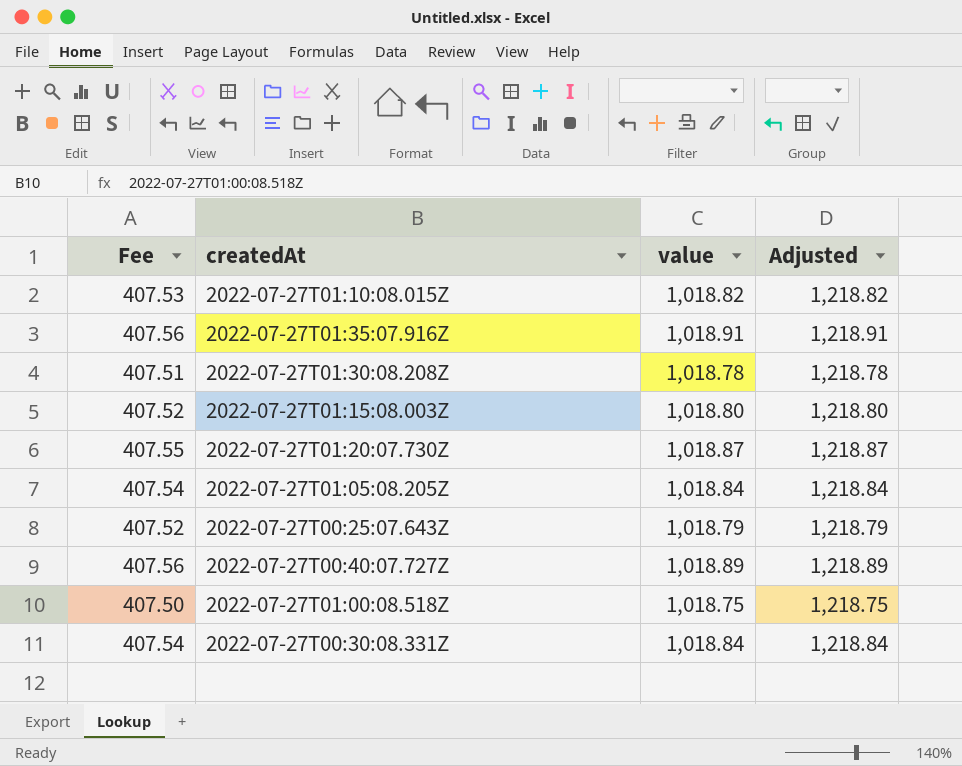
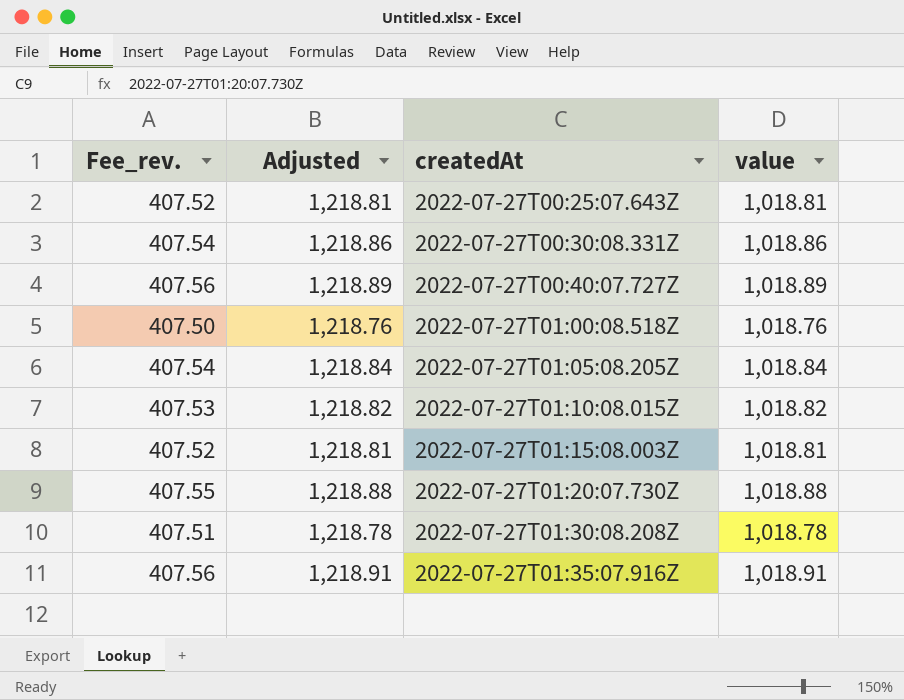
row order: none -> createdAt ascending
column name: Fee -> Fee_rev.
column Adjusted | position: 4 -> 2
2022-07-27T00:25:07.643Z | Adjusted: 1,218.79 -> 1,218.81
2022-07-27T00:25:07.643Z | value: 1,018.79 -> 1,018.81
2022-07-27T00:30:08.331Z | Adjusted: 1,218.84 -> 1,218.86
2022-07-27T00:30:08.331Z | value: 1,018.84 -> 1,018.86
2022-07-27T01:00:08.518Z | Adjusted: 1,218.75 -> 1,218.76
2022-07-27T01:00:08.518Z | value: 1,018.75 -> 1,018.76
2022-07-27T01:15:08.003Z | Adjusted: 1,218.80 -> 1,218.81
2022-07-27T01:15:08.003Z | value: 1,018.80 -> 1,018.81
2022-07-27T01:20:07.730Z | Adjusted: 1,218.87 -> 1,218.88
2022-07-27T01:20:07.730Z | value: 1,018.87 -> 1,018.88

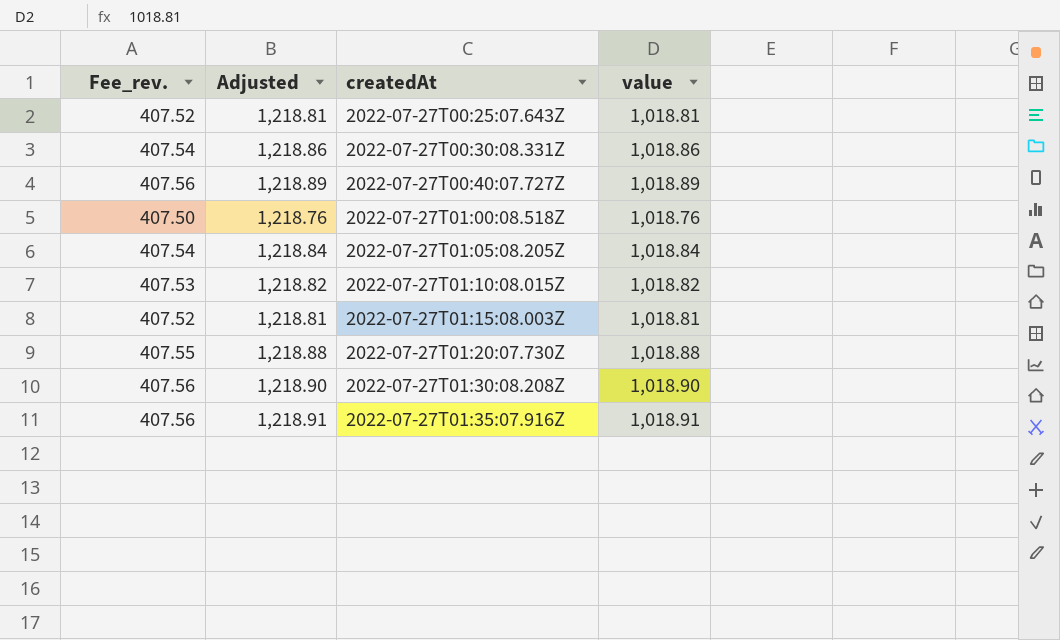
2022-07-27T01:30:08.208Z | Fee_rev.: 407.51 -> 407.56
2022-07-27T01:30:08.208Z | Adjusted: 1,218.78 -> 1,218.90
2022-07-27T01:30:08.208Z | value: 1,018.78 -> 1,018.90

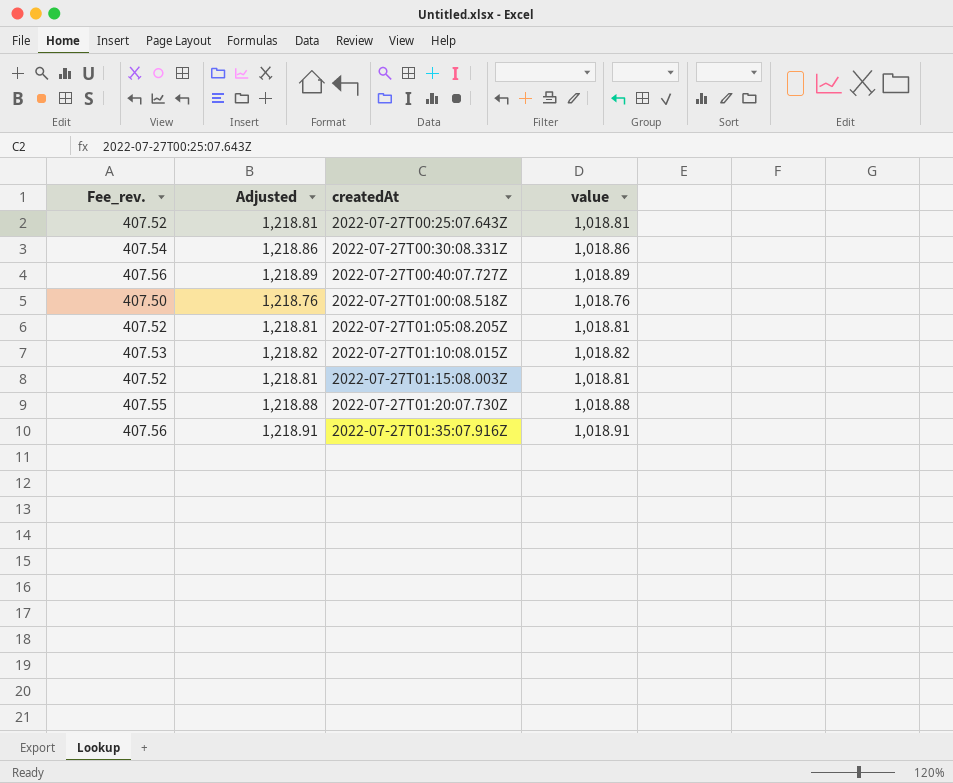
row 2022-07-27T01:30:08.208Z: 407.56 | 1,218.90 | 1,018.90 -> none
2022-07-27T01:05:08.205Z | Fee_rev.: 407.54 -> 407.52
2022-07-27T01:05:08.205Z | Adjusted: 1,218.84 -> 1,218.81
2022-07-27T01:05:08.205Z | value: 1,018.84 -> 1,018.81

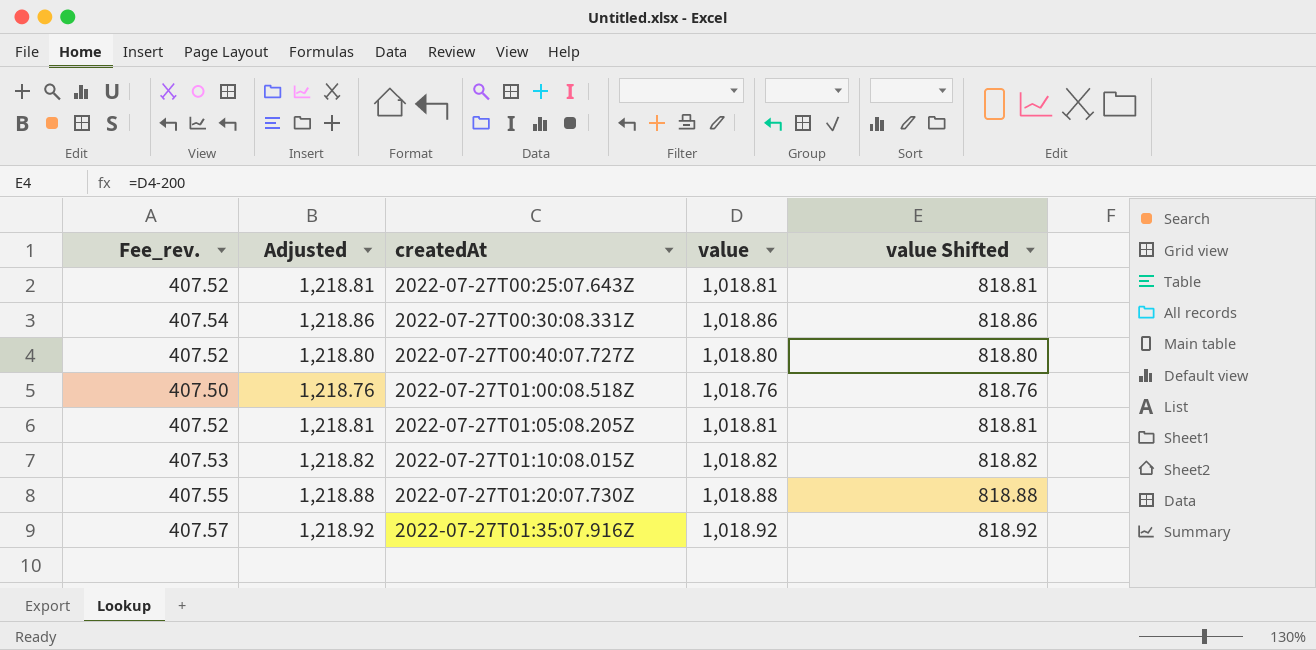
column value Shifted | formula: none -> [value] - 200
row 2022-07-27T01:15:08.003Z: 407.52 | 1,218.81 | 1,018.81 -> none
2022-07-27T00:40:07.727Z | Fee_rev.: 407.56 -> 407.52
2022-07-27T00:40:07.727Z | Adjusted: 1,218.89 -> 1,218.80
2022-07-27T00:40:07.727Z | value: 1,018.89 -> 1,018.80
2022-07-27T01:35:07.916Z | Fee_rev.: 407.56 -> 407.57
2022-07-27T01:35:07.916Z | Adjusted: 1,218.91 -> 1,218.92
2022-07-27T01:35:07.916Z | value: 1,018.91 -> 1,018.92

